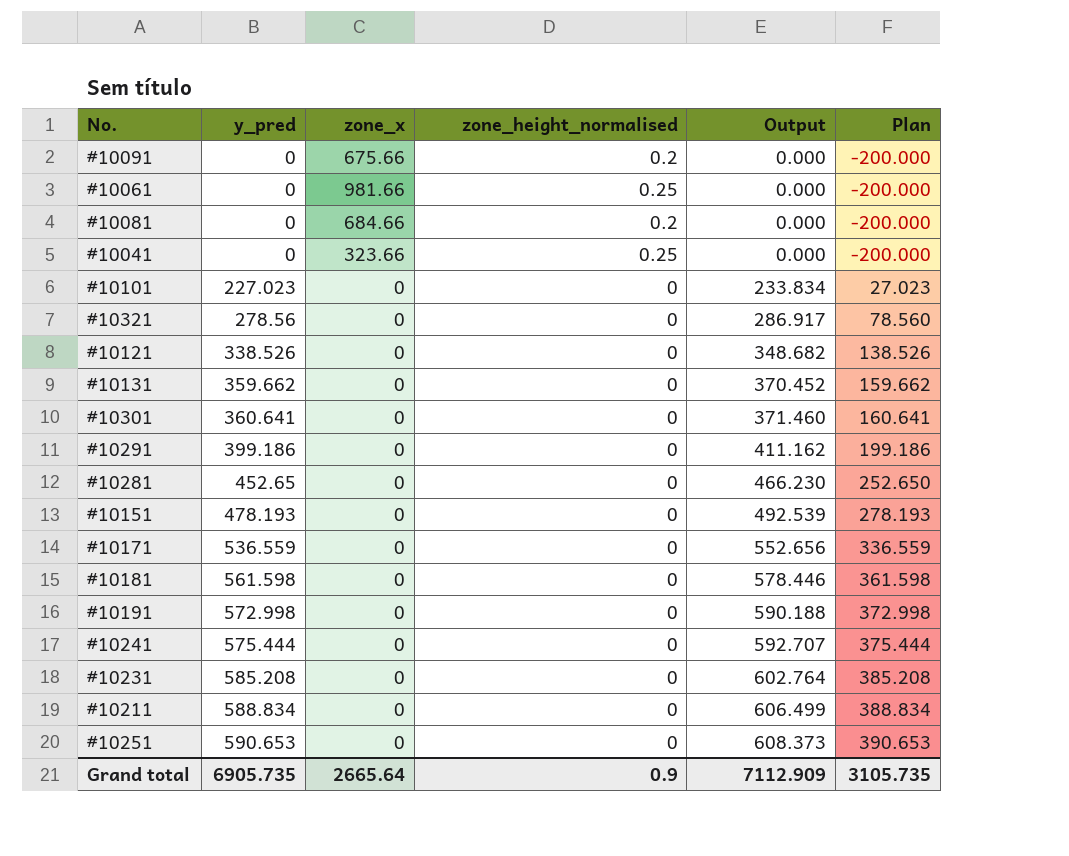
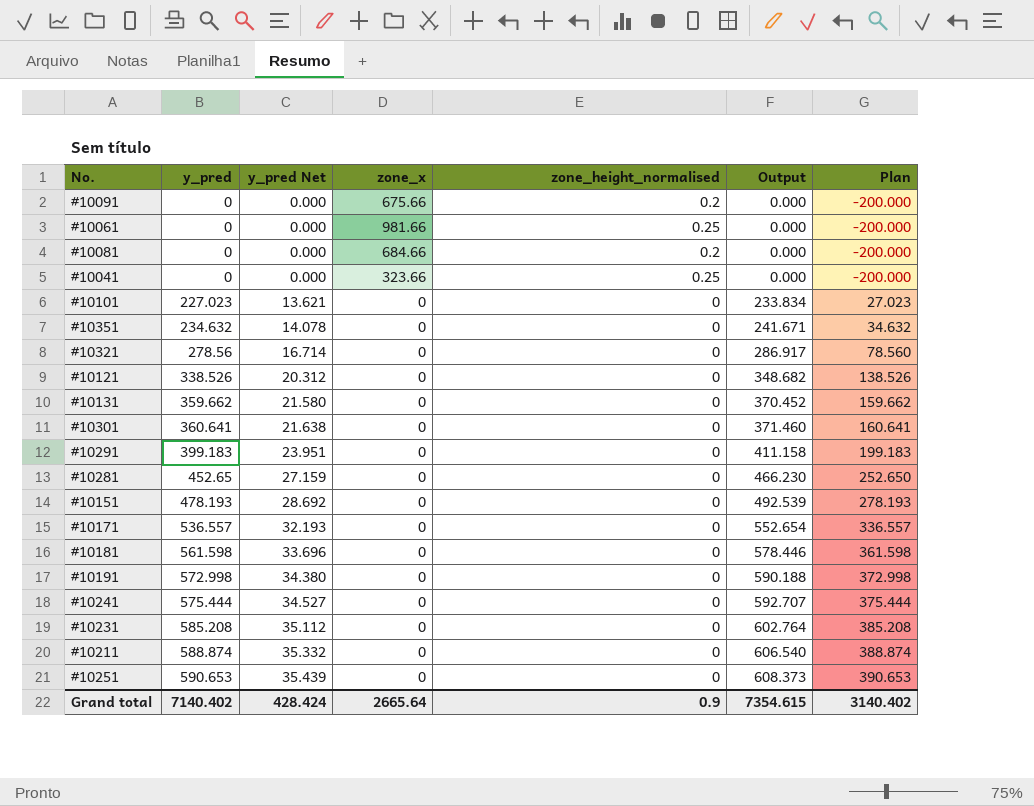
column y_pred Net | formula: none -> [y_pred] * 0.06
row #10351: none -> 234.632 | 14.078 | 0 | 0 | 241.671 | 34.632
#10291 | y_pred: 399.186 -> 399.183
#10291 | Output: 411.162 -> 411.158
#10291 | Plan: 199.186 -> 199.183
#10171 | y_pred: 536.559 -> 536.557
#10171 | Output: 552.656 -> 552.654
#10171 | Plan: 336.559 -> 336.557
#10211 | y_pred: 588.834 -> 588.874
#10211 | Output: 606.499 -> 606.540
#10211 | Plan: 388.834 -> 388.874
Grand total | y_pred: 6905.735 -> 7140.402
Grand total | Output: 7112.909 -> 7354.615
Grand total | Plan: 3105.735 -> 3140.402

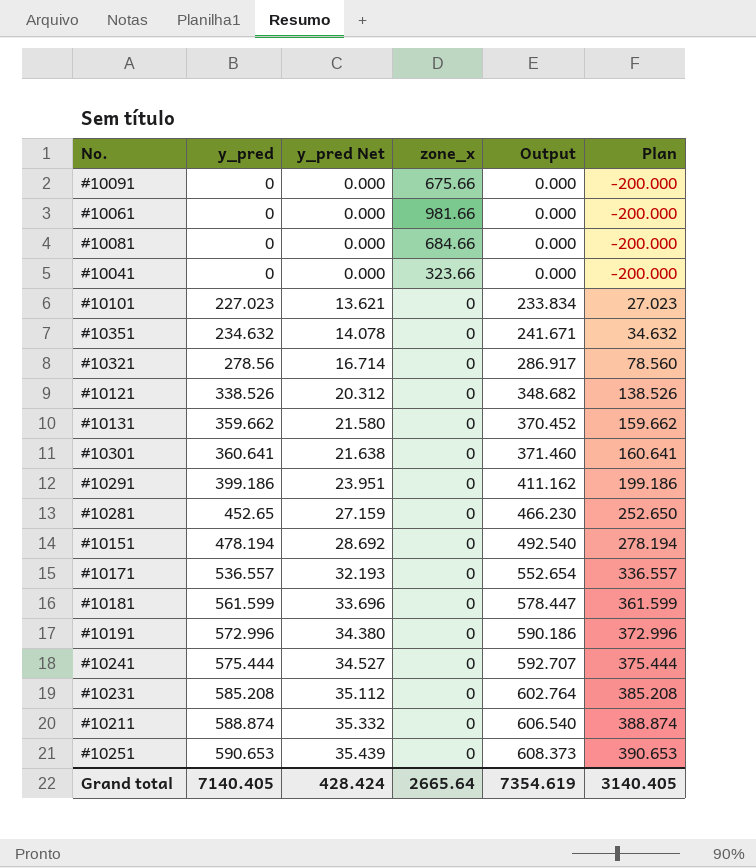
column zone_height_normalised | position: 5 -> none
#10291 | y_pred: 399.183 -> 399.186
#10291 | Output: 411.158 -> 411.162
#10291 | Plan: 199.183 -> 199.186
#10151 | y_pred: 478.193 -> 478.194
#10151 | Output: 492.539 -> 492.540
#10151 | Plan: 278.193 -> 278.194
#10181 | y_pred: 561.598 -> 561.599
#10181 | Output: 578.446 -> 578.447
#10181 | Plan: 361.598 -> 361.599
#10191 | y_pred: 572.998 -> 572.996
#10191 | Output: 590.188 -> 590.186
#10191 | Plan: 372.998 -> 372.996
Grand total | y_pred: 7140.402 -> 7140.405
Grand total | Output: 7354.615 -> 7354.619
Grand total | Plan: 3140.402 -> 3140.405

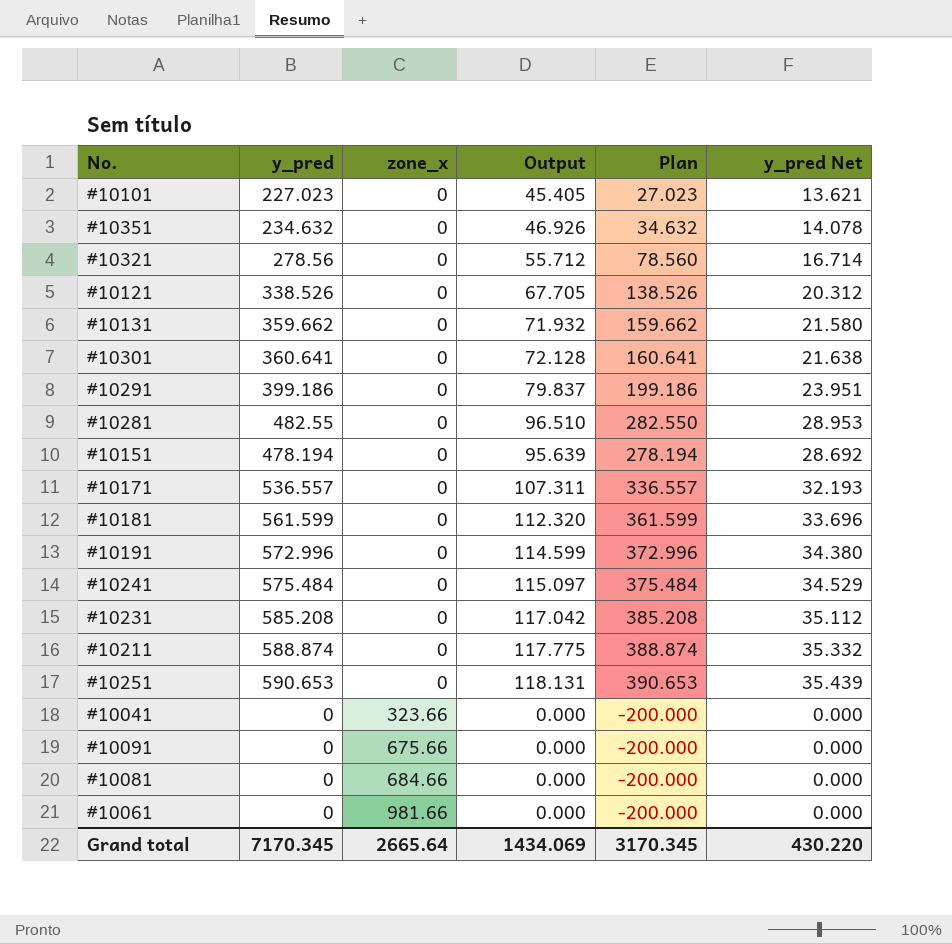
row order: y_pred ascending -> zone_x ascending
column Output | formula: [y_pred] * 1.03 -> [y_pred] * 0.2
column y_pred Net | position: 3 -> 6
#10281 | y_pred: 452.65 -> 482.55
#10281 | Plan: 252.650 -> 282.550
#10281 | y_pred Net: 27.159 -> 28.953
#10241 | y_pred: 575.444 -> 575.484
#10241 | Plan: 375.444 -> 375.484
#10241 | y_pred Net: 34.527 -> 34.529
Grand total | y_pred: 7140.405 -> 7170.345
Grand total | Output: 7354.619 -> 1434.069
Grand total | Plan: 3140.405 -> 3170.345
Grand total | y_pred Net: 428.424 -> 430.220

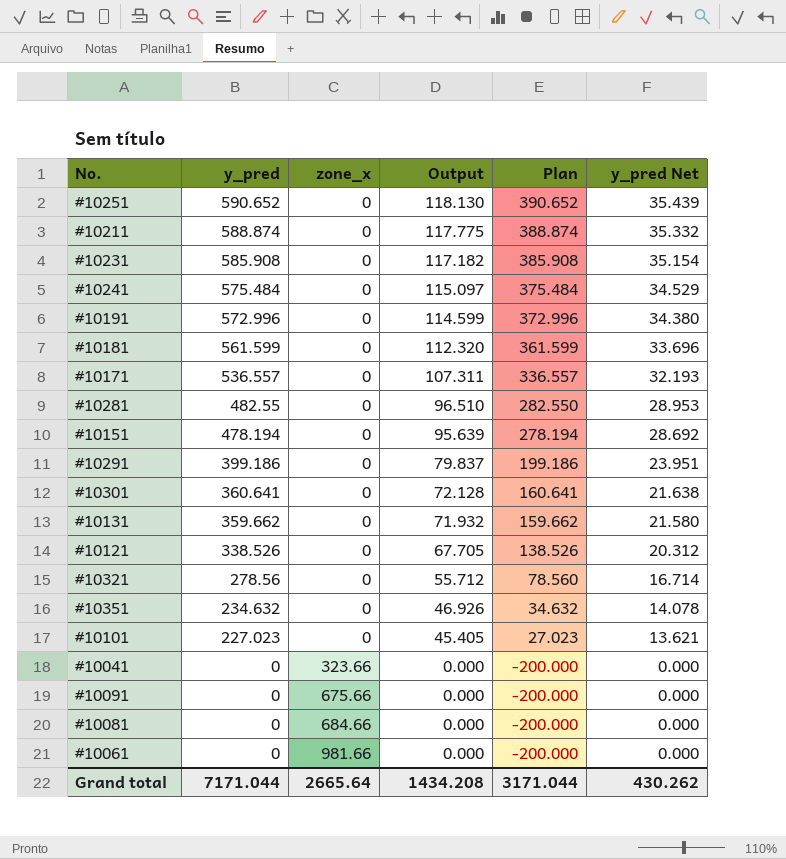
row order: zone_x ascending -> y_pred descending
#10251 | y_pred: 590.653 -> 590.652
#10251 | Output: 118.131 -> 118.130
#10251 | Plan: 390.653 -> 390.652
#10231 | y_pred: 585.208 -> 585.908
#10231 | Output: 117.042 -> 117.182
#10231 | Plan: 385.208 -> 385.908
#10231 | y_pred Net: 35.112 -> 35.154
Grand total | y_pred: 7170.345 -> 7171.044
Grand total | Output: 1434.069 -> 1434.208
Grand total | Plan: 3170.345 -> 3171.044
Grand total | y_pred Net: 430.220 -> 430.262

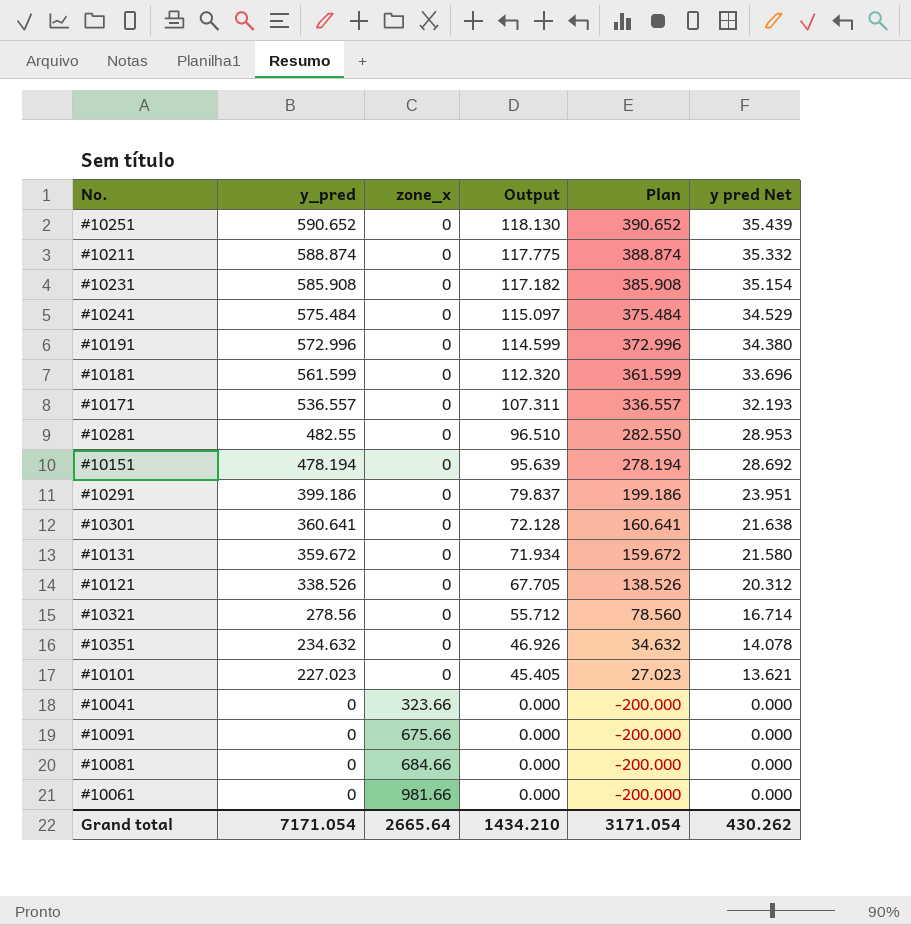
column name: y_pred Net -> y pred Net
#10131 | y_pred: 359.662 -> 359.672
#10131 | Output: 71.932 -> 71.934
#10131 | Plan: 159.662 -> 159.672
Grand total | y_pred: 7171.044 -> 7171.054
Grand total | Output: 1434.208 -> 1434.210
Grand total | Plan: 3171.044 -> 3171.054

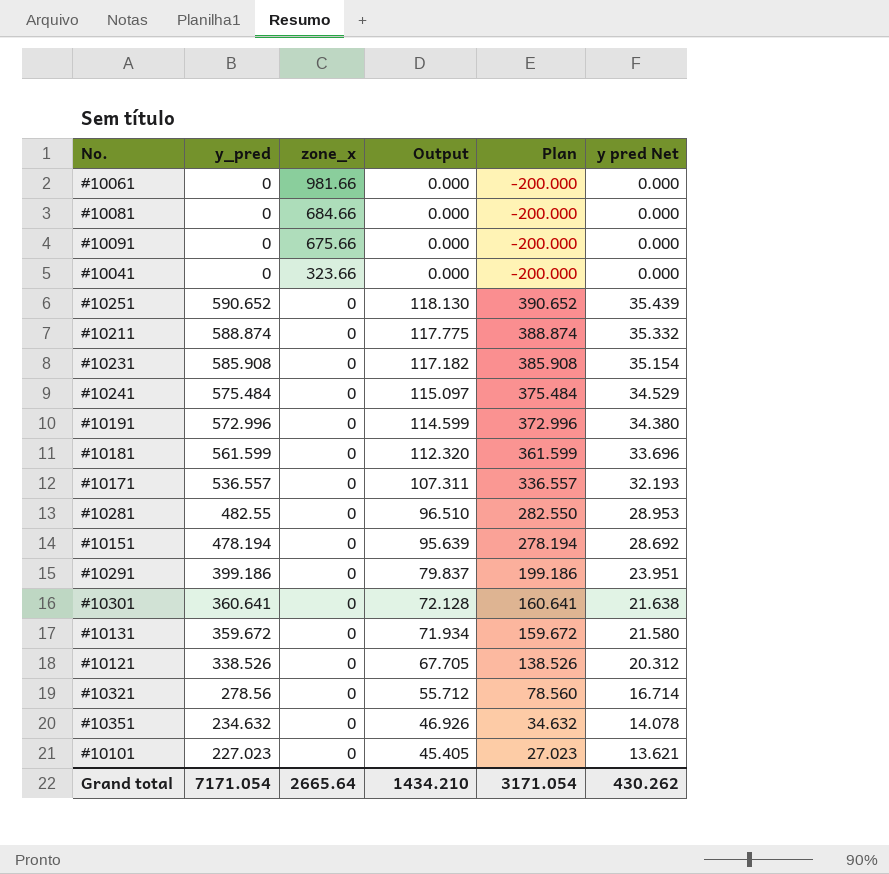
row order: y_pred descending -> zone_x descending

